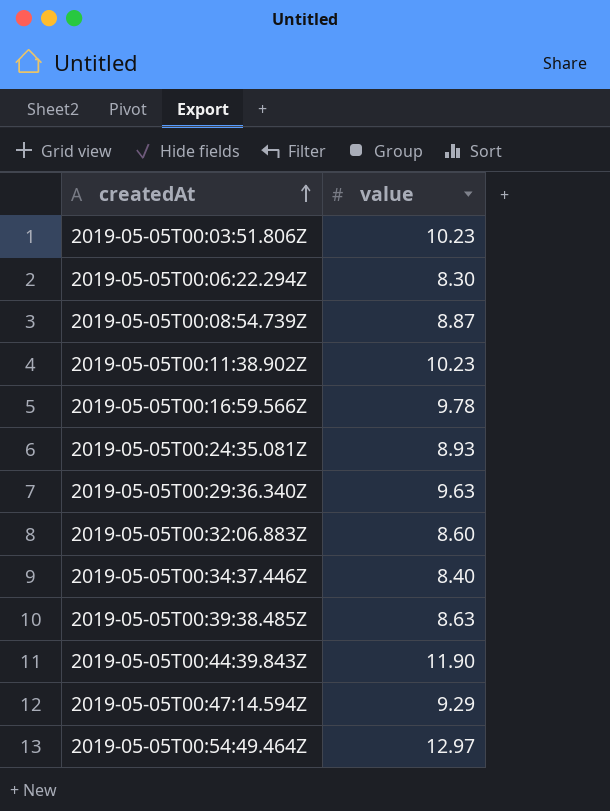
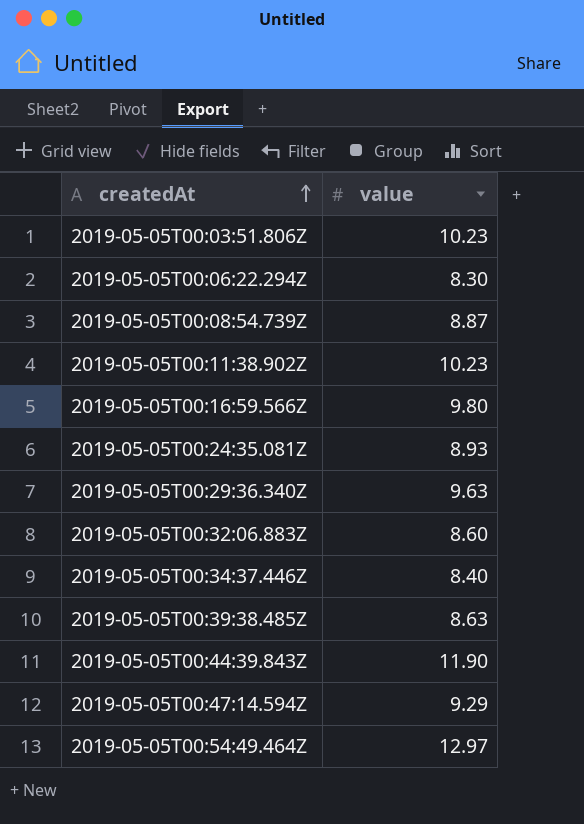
2019-05-05T00:16:59.566Z | value: 9.78 -> 9.80

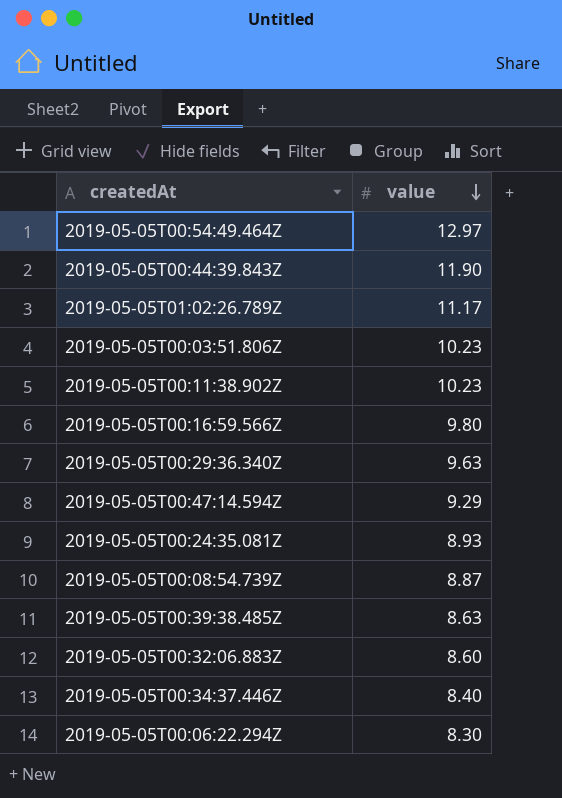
row order: createdAt ascending -> value descending
row 2019-05-05T01:02:26.789Z: none -> 11.17

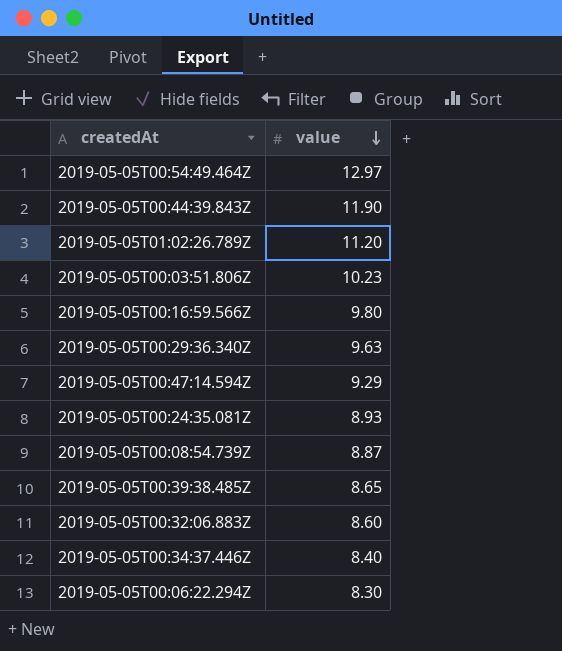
row 2019-05-05T00:11:38.902Z: 10.23 -> none
2019-05-05T01:02:26.789Z | value: 11.17 -> 11.20
2019-05-05T00:39:38.485Z | value: 8.63 -> 8.65

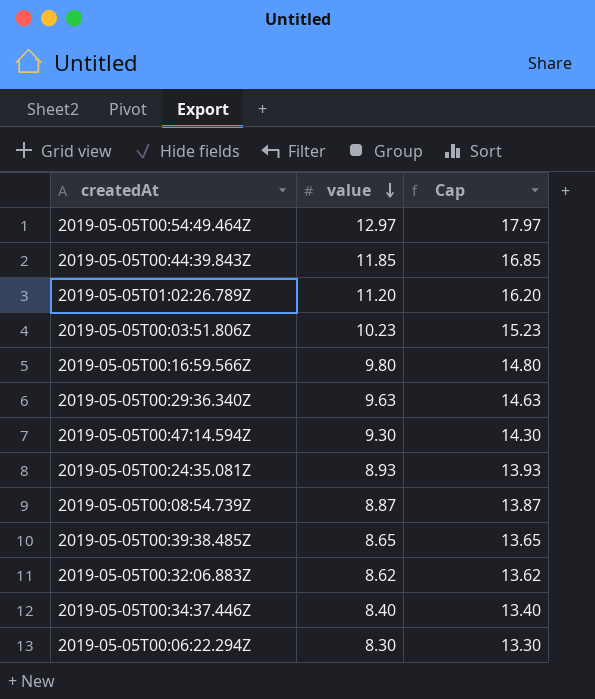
column Cap | formula: none -> [value] + 5
2019-05-05T00:44:39.843Z | value: 11.90 -> 11.85
2019-05-05T00:47:14.594Z | value: 9.29 -> 9.30
2019-05-05T00:32:06.883Z | value: 8.60 -> 8.62

